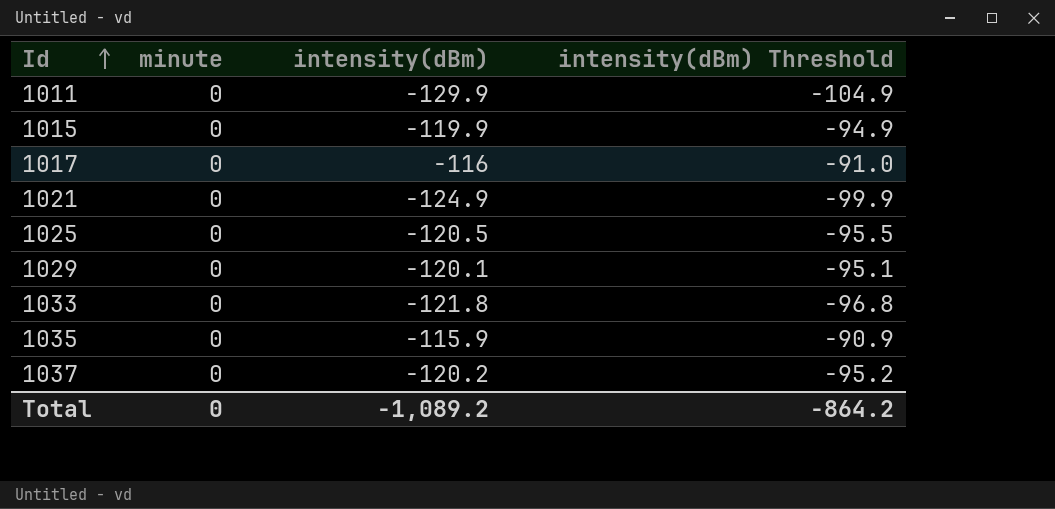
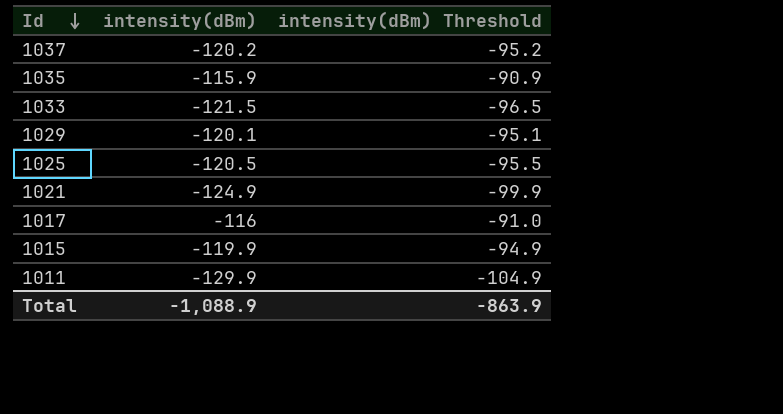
row order: Id ascending -> Id descending
column minute | position: 2 -> none
1033 | intensity(dBm): -121.8 -> -121.5
1033 | intensity(dBm) Threshold: -96.8 -> -96.5
Total | intensity(dBm): -1,089.2 -> -1,088.9
Total | intensity(dBm) Threshold: -864.2 -> -863.9

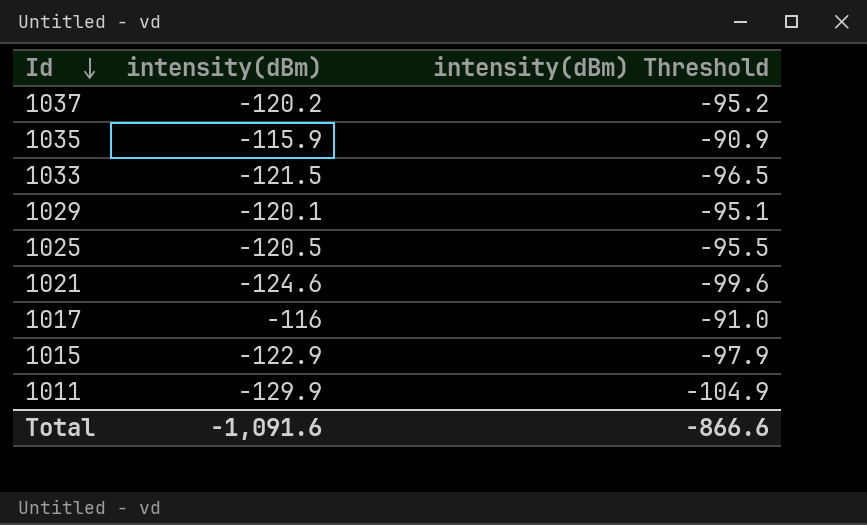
1021 | intensity(dBm): -124.9 -> -124.6
1021 | intensity(dBm) Threshold: -99.9 -> -99.6
1015 | intensity(dBm): -119.9 -> -122.9
1015 | intensity(dBm) Threshold: -94.9 -> -97.9
Total | intensity(dBm): -1,088.9 -> -1,091.6
Total | intensity(dBm) Threshold: -863.9 -> -866.6

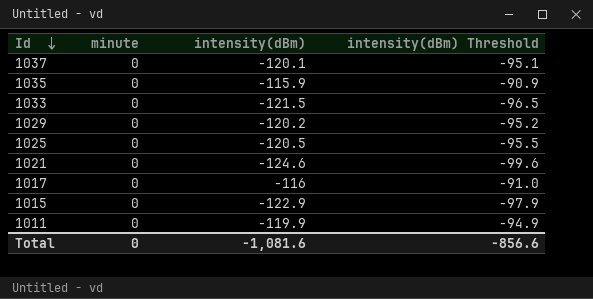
column minute | position: none -> 2
1037 | intensity(dBm): -120.2 -> -120.1
1037 | intensity(dBm) Threshold: -95.2 -> -95.1
1029 | intensity(dBm): -120.1 -> -120.2
1029 | intensity(dBm) Threshold: -95.1 -> -95.2
1011 | intensity(dBm): -129.9 -> -119.9
1011 | intensity(dBm) Threshold: -104.9 -> -94.9
Total | intensity(dBm): -1,091.6 -> -1,081.6
Total | intensity(dBm) Threshold: -866.6 -> -856.6

